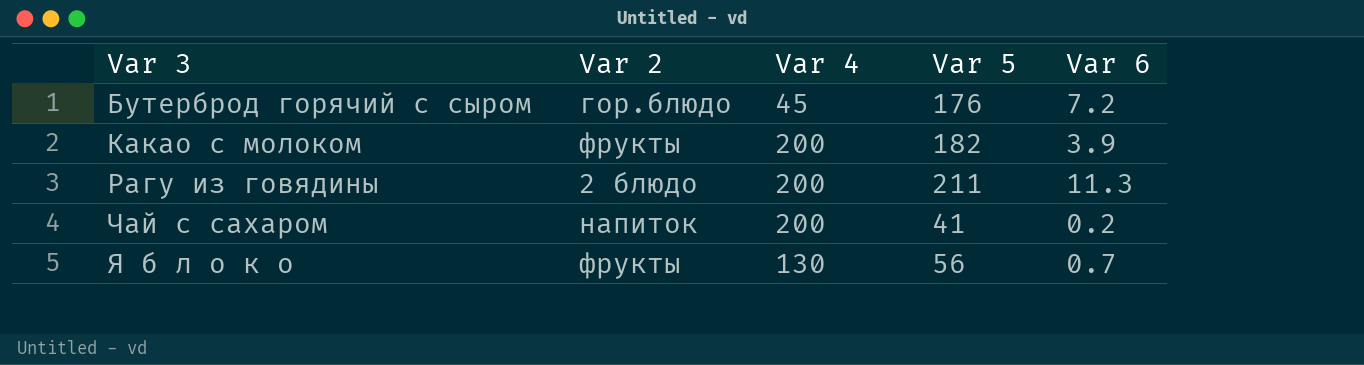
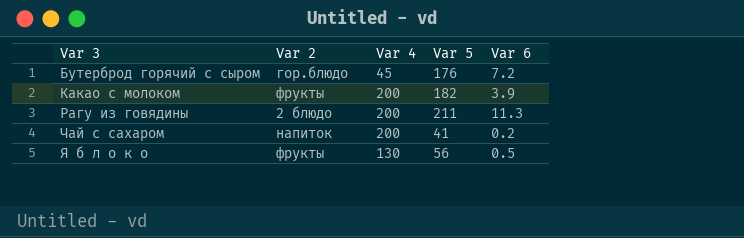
Я б л о к о | Var 6: 0.7 -> 0.5

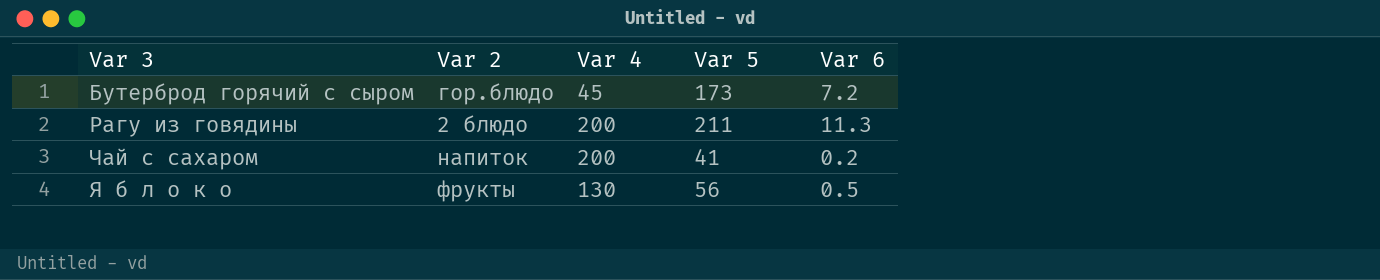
row Какао с молоком: фрукты | 200 | 182 | 3.9 -> none
Бутерброд горячий с сыром | Var 5: 176 -> 173

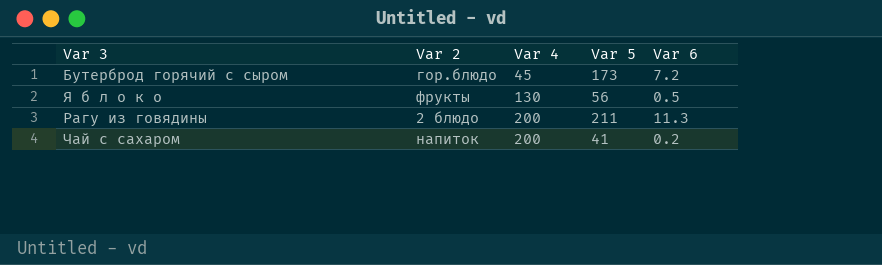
row order: Var 3 ascending -> Var 4 ascending

